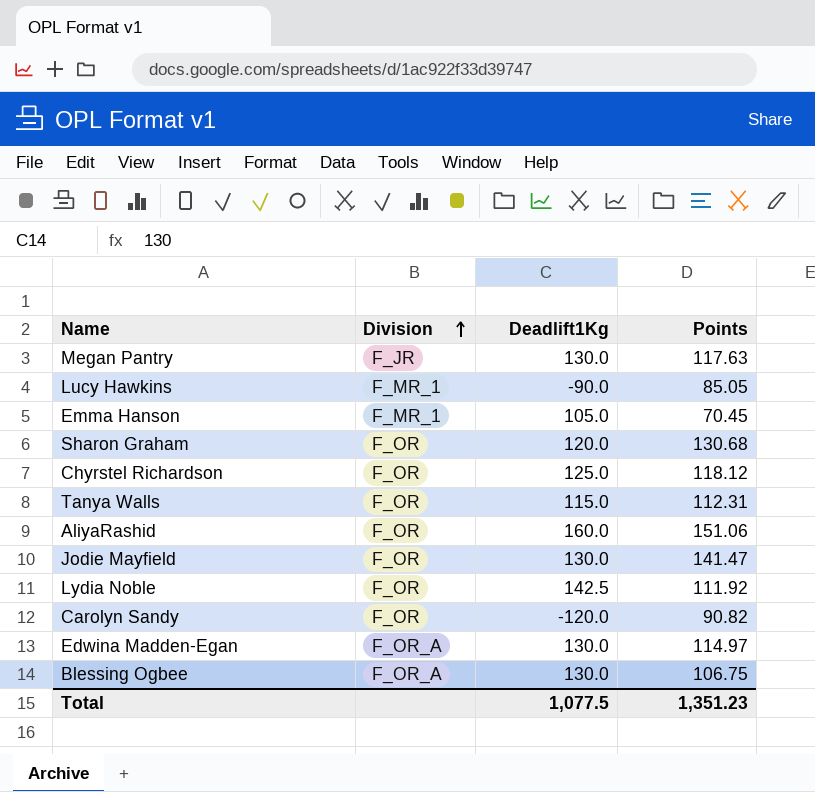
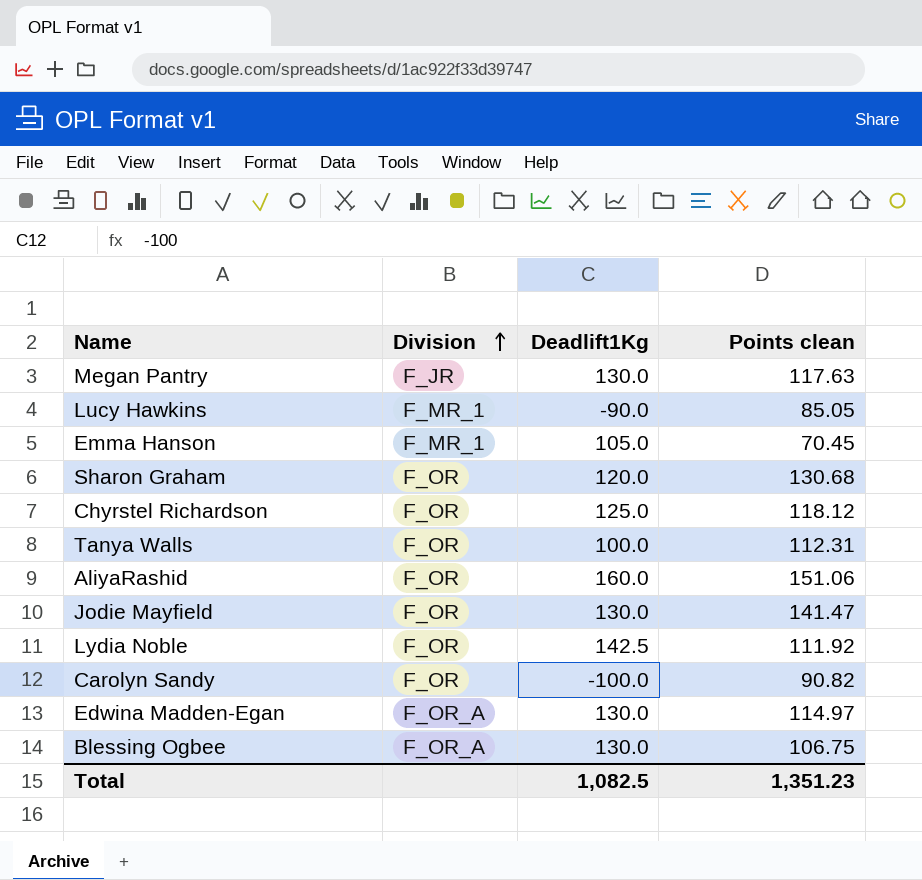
column name: Points -> Points clean
Tanya Walls | Deadlift1Kg: 115.0 -> 100.0
Carolyn Sandy | Deadlift1Kg: -120.0 -> -100.0
Total | Deadlift1Kg: 1,077.5 -> 1,082.5

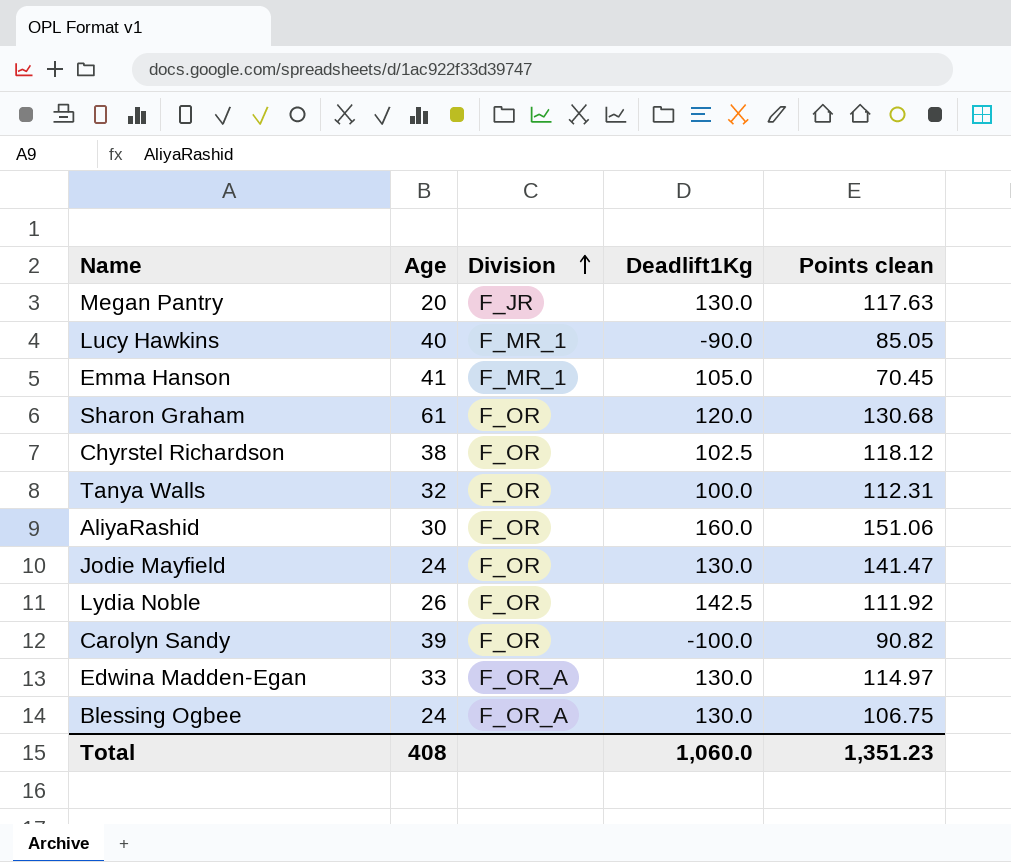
column Age | position: none -> 2
Chyrstel Richardson | Deadlift1Kg: 125.0 -> 102.5
Total | Deadlift1Kg: 1,082.5 -> 1,060.0

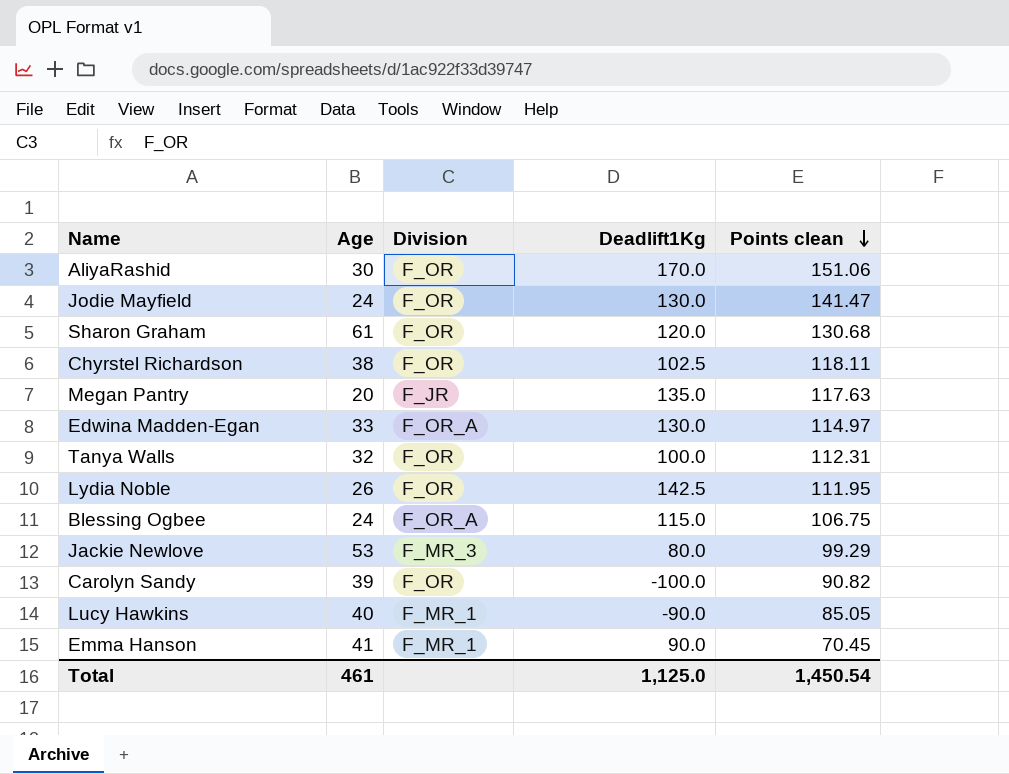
row order: Division ascending -> Points clean descending
AliyaRashid | Deadlift1Kg: 160.0 -> 170.0
Chyrstel Richardson | Points clean: 118.12 -> 118.11
Megan Pantry | Deadlift1Kg: 130.0 -> 135.0
Lydia Noble | Points clean: 111.92 -> 111.95
Blessing Ogbee | Deadlift1Kg: 130.0 -> 115.0
row Jackie Newlove: none -> 53 | F_MR_3 | 80.0 | 99.29
Emma Hanson | Deadlift1Kg: 105.0 -> 90.0
Total | Age: 408 -> 461
Total | Deadlift1Kg: 1,060.0 -> 1,125.0
Total | Points clean: 1,351.23 -> 1,450.54

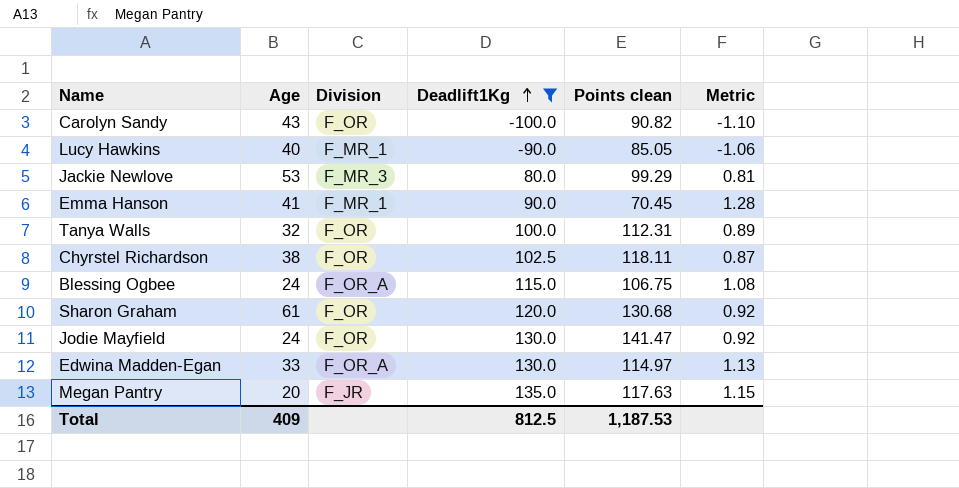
filter: none -> Deadlift1Kg <= 135.0
row order: Points clean descending -> Deadlift1Kg ascending
column Metric | formula: none -> [Deadlift1Kg] / [Points clean]
Carolyn Sandy | Age: 39 -> 43
Total | Age: 461 -> 409
Total | Deadlift1Kg: 1,125.0 -> 812.5
Total | Points clean: 1,450.54 -> 1,187.53

